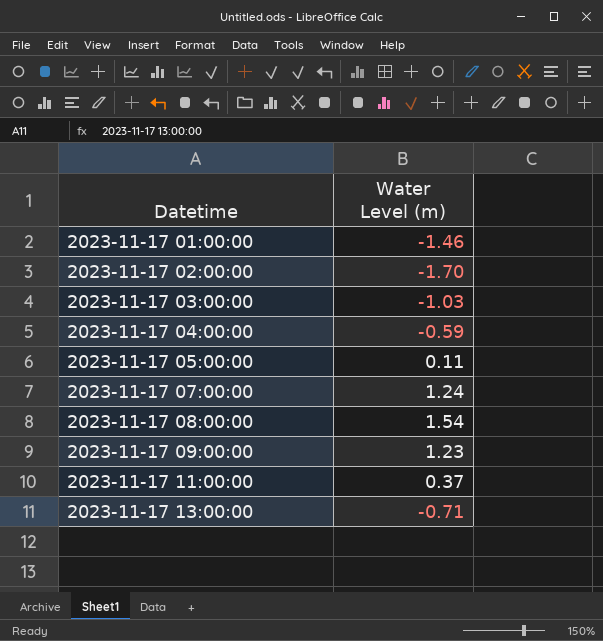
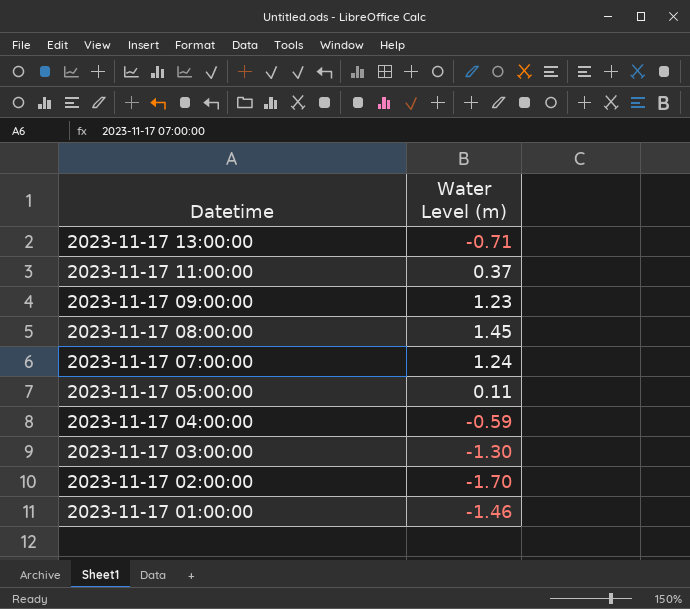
row order: Datetime ascending -> Datetime descending
2023-11-17 08:00:00 | Water Level (m): 1.54 -> 1.45
2023-11-17 03:00:00 | Water Level (m): -1.03 -> -1.30

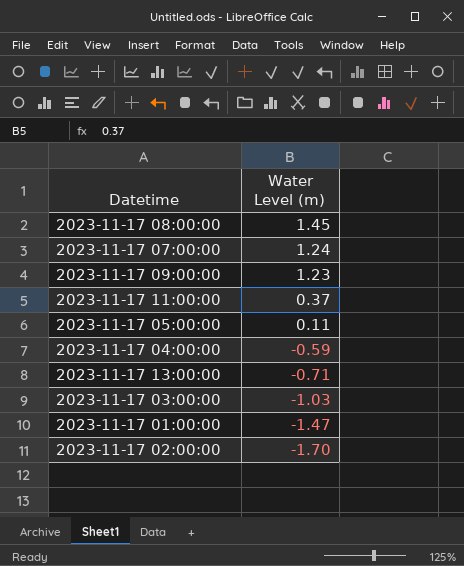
row order: Datetime descending -> Water Level (m) descending
2023-11-17 03:00:00 | Water Level (m): -1.30 -> -1.03
2023-11-17 01:00:00 | Water Level (m): -1.46 -> -1.47

